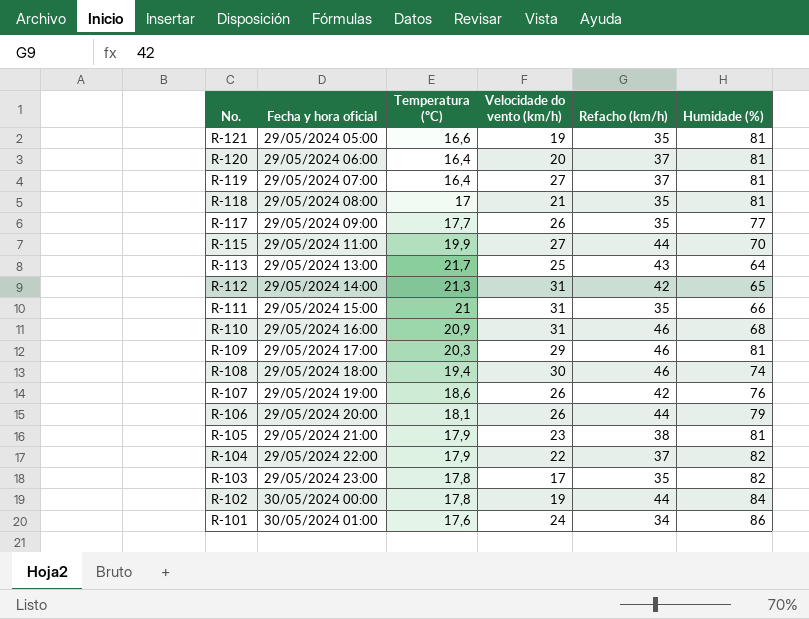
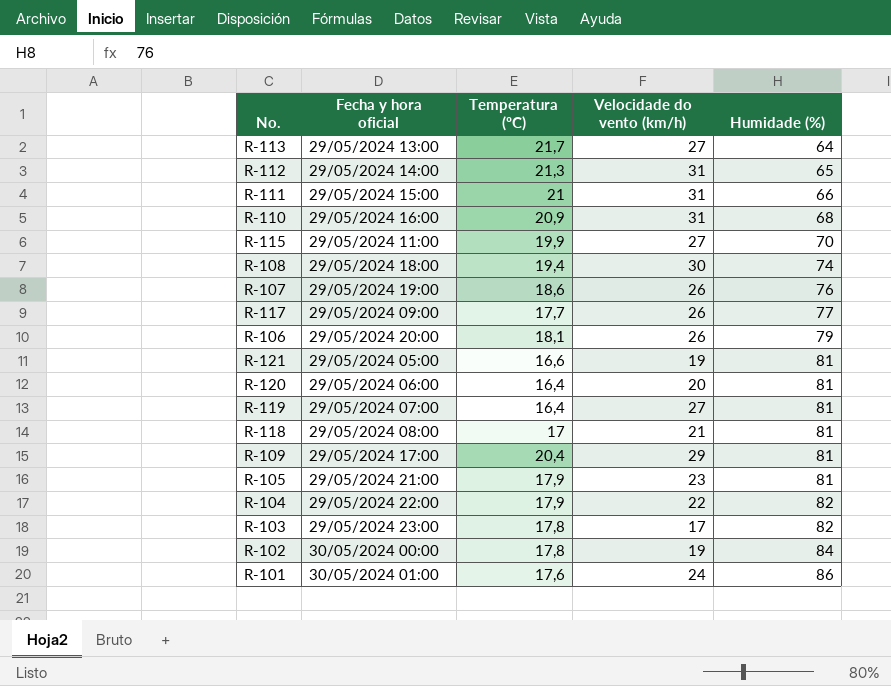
row order: No. descending -> Humidade (%) ascending
column Refacho (km/h) | position: 5 -> none
R-113 | Velocidade do vento (km/h): 25 -> 27
R-109 | Temperatura (ºC): 20,3 -> 20,4

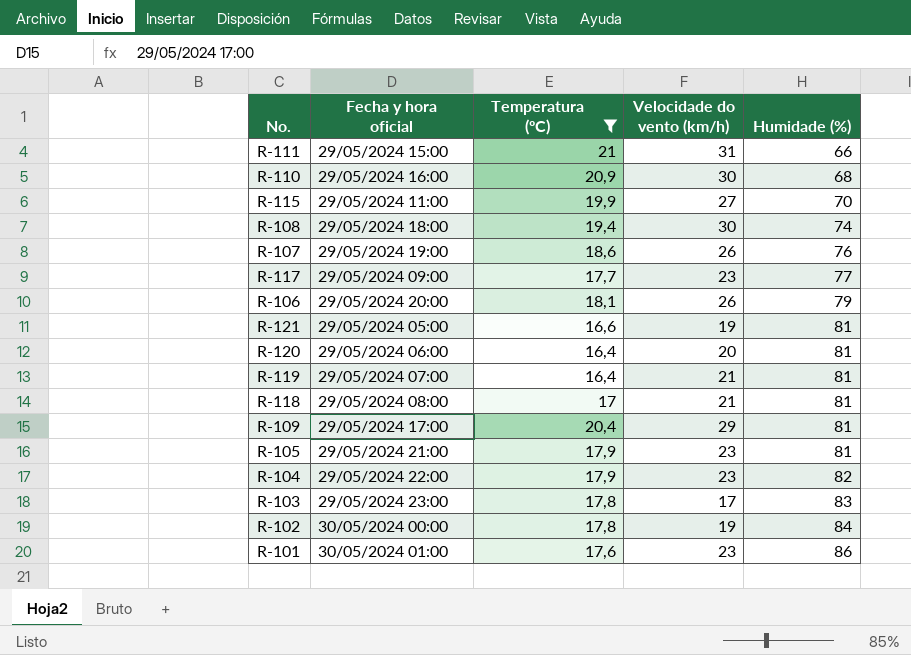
filter: none -> Temperatura (ºC) <= 21
R-110 | Velocidade do vento (km/h): 31 -> 30
R-117 | Velocidade do vento (km/h): 26 -> 23
R-119 | Velocidade do vento (km/h): 27 -> 21
R-104 | Velocidade do vento (km/h): 22 -> 23
R-103 | Humidade (%): 82 -> 83
R-101 | Velocidade do vento (km/h): 24 -> 23

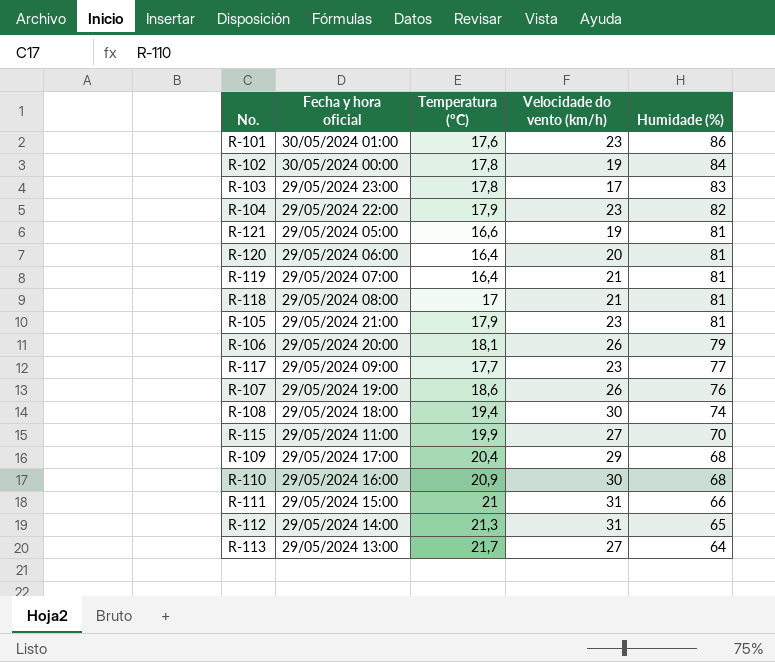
filter: Temperatura (ºC) <= 21 -> none
row order: Humidade (%) ascending -> Humidade (%) descending
R-109 | Humidade (%): 81 -> 68

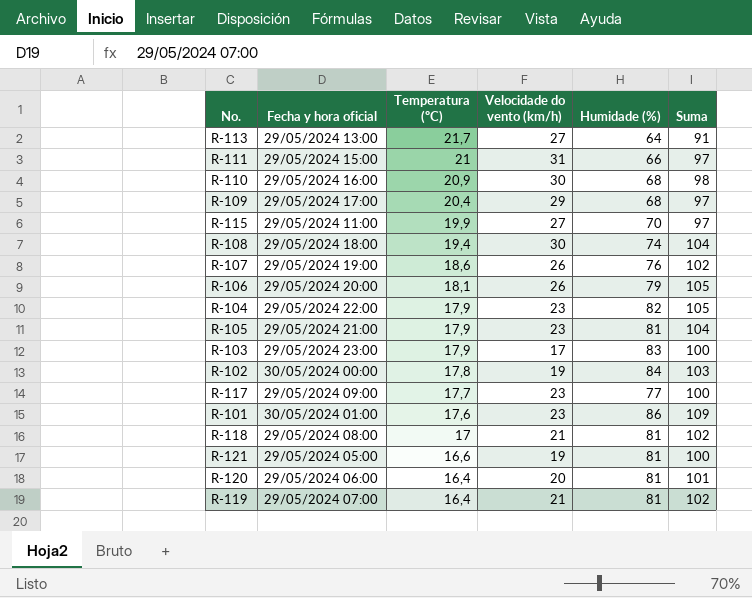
row order: Humidade (%) descending -> Temperatura (ºC) descending
column Suma | formula: none -> [Velocidade do vento (km/h)] + [Humidade (%)]
row R-112: 29/05/2024 14:00 | 21,3 | 31 | 65 -> none
R-103 | Temperatura (ºC): 17,8 -> 17,9

